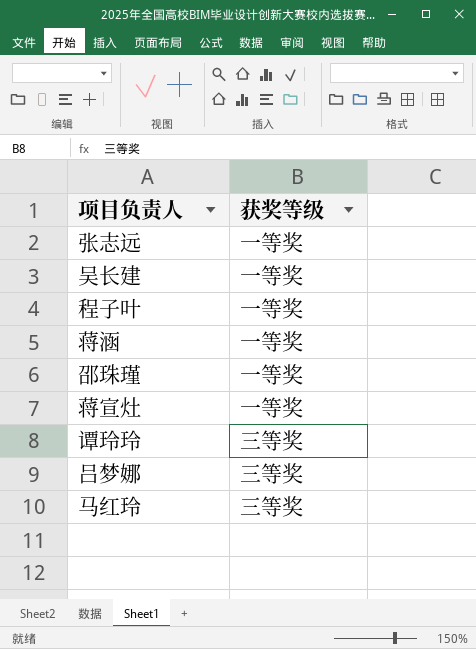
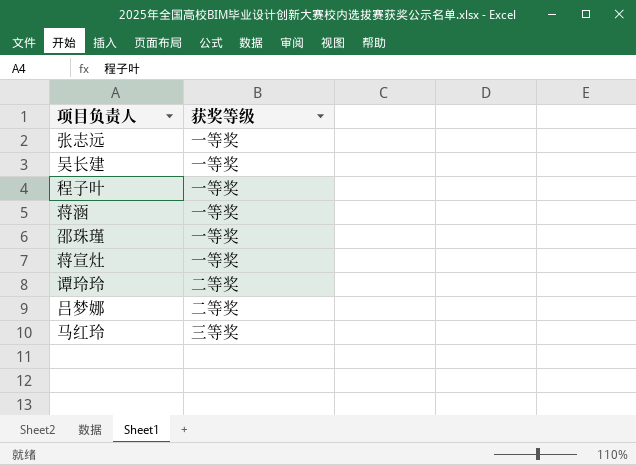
谭玲玲 | 获奖等级: 三等奖 -> 二等奖
吕梦娜 | 获奖等级: 三等奖 -> 二等奖

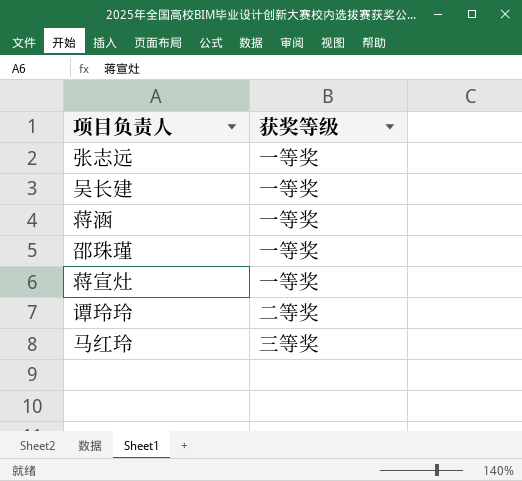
row 程子叶: 一等奖 -> none
row 吕梦娜: 二等奖 -> none

